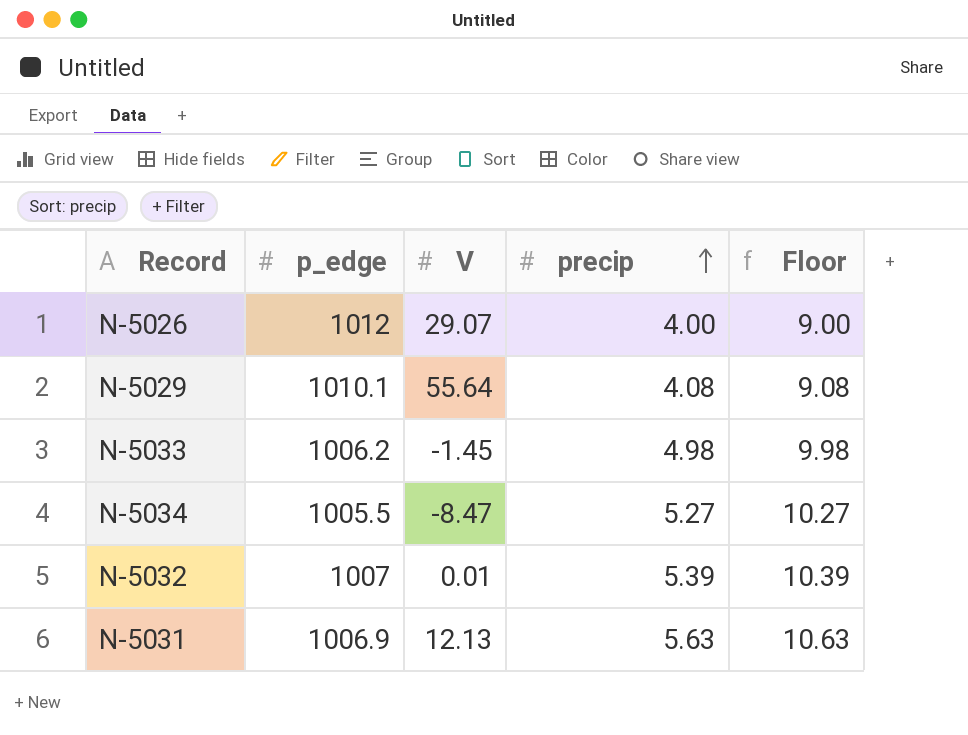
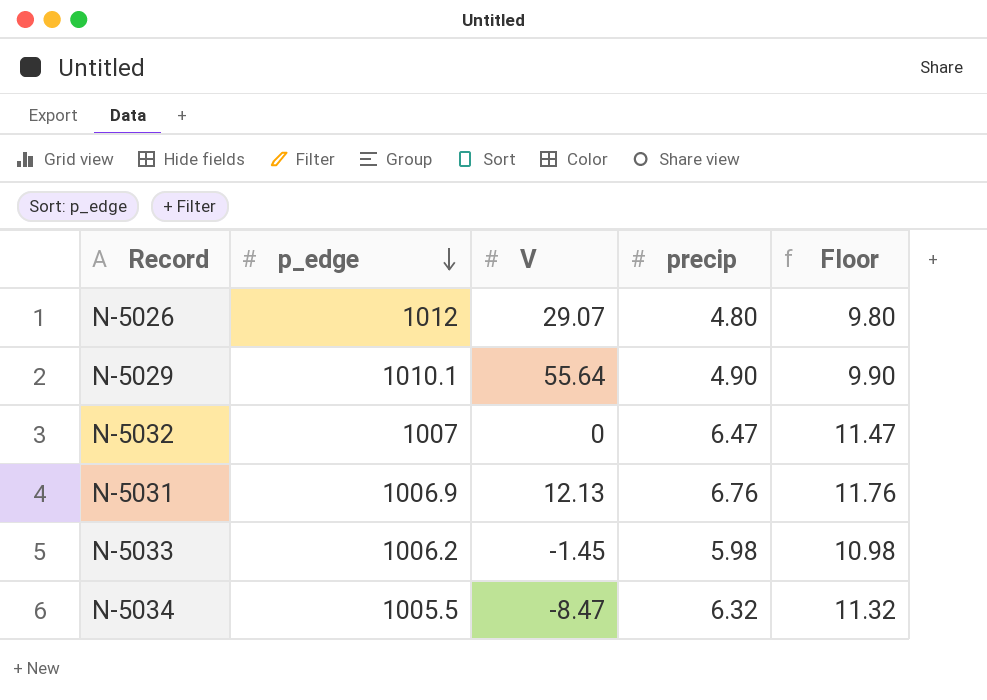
row order: precip ascending -> p_edge descending
N-5026 | precip: 4.00 -> 4.80
N-5026 | Floor: 9.00 -> 9.80
N-5029 | precip: 4.08 -> 4.90
N-5029 | Floor: 9.08 -> 9.90
N-5032 | V: 0.01 -> 0
N-5032 | precip: 5.39 -> 6.47
N-5032 | Floor: 10.39 -> 11.47
N-5031 | precip: 5.63 -> 6.76
N-5031 | Floor: 10.63 -> 11.76
N-5033 | precip: 4.98 -> 5.98
N-5033 | Floor: 9.98 -> 10.98
N-5034 | precip: 5.27 -> 6.32
N-5034 | Floor: 10.27 -> 11.32

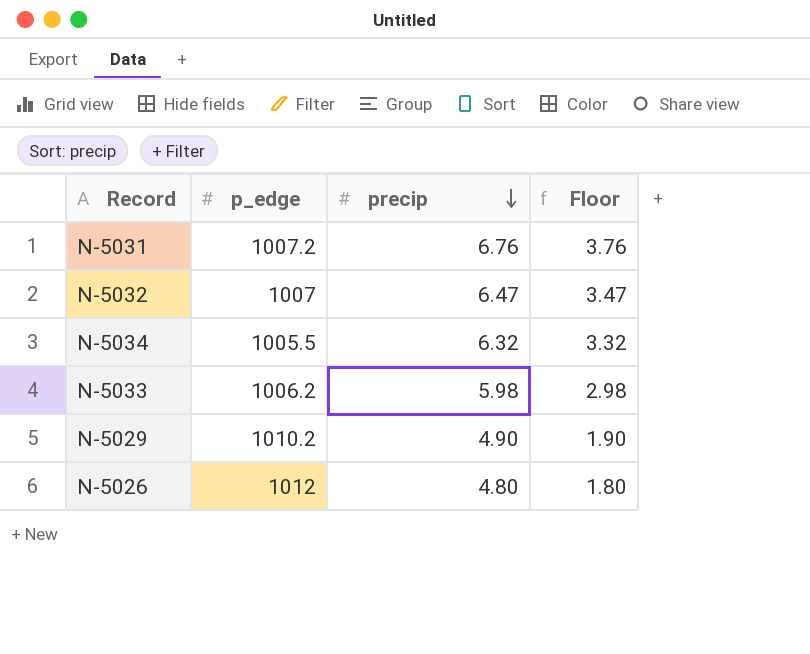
row order: p_edge descending -> precip descending
column V | position: 3 -> none
column Floor | formula: [precip] + 5 -> [precip] - 3
N-5031 | p_edge: 1006.9 -> 1007.2
N-5029 | p_edge: 1010.1 -> 1010.2

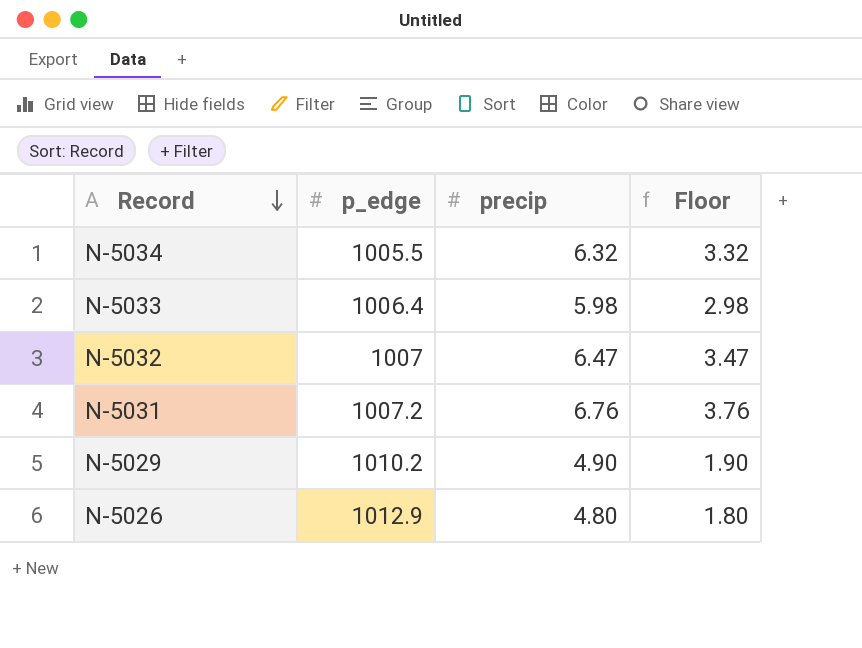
row order: precip descending -> Record descending
N-5033 | p_edge: 1006.2 -> 1006.4
N-5026 | p_edge: 1012 -> 1012.9

